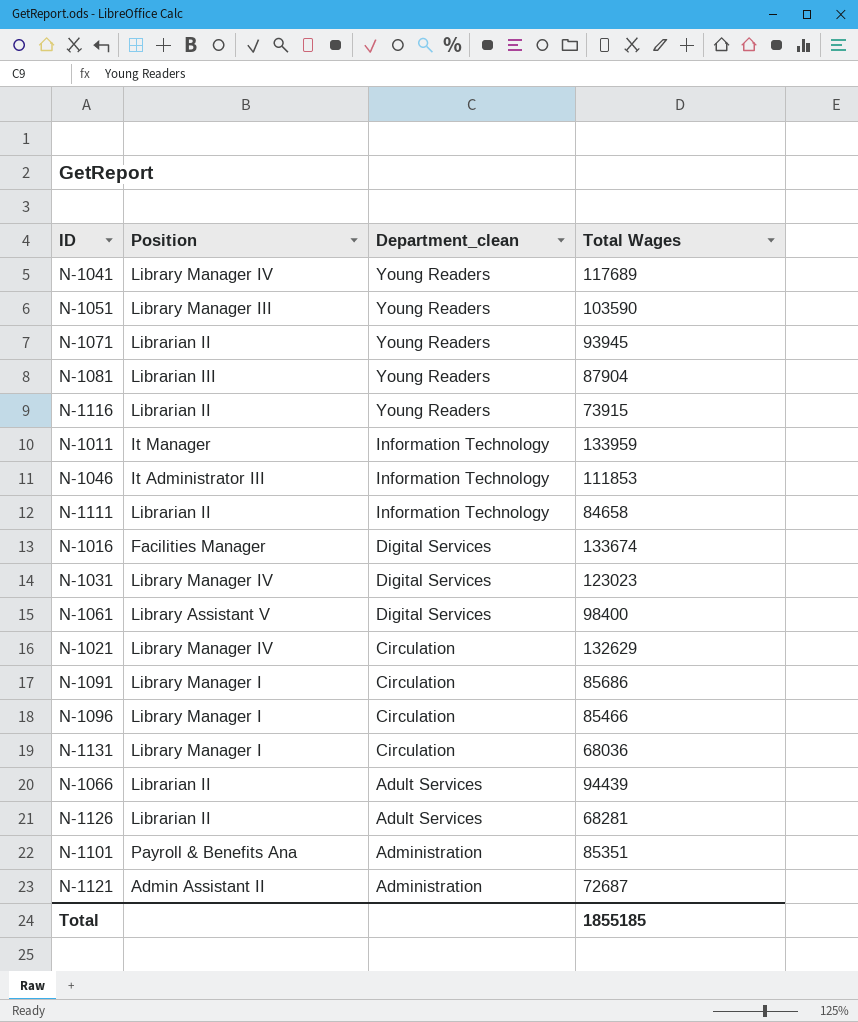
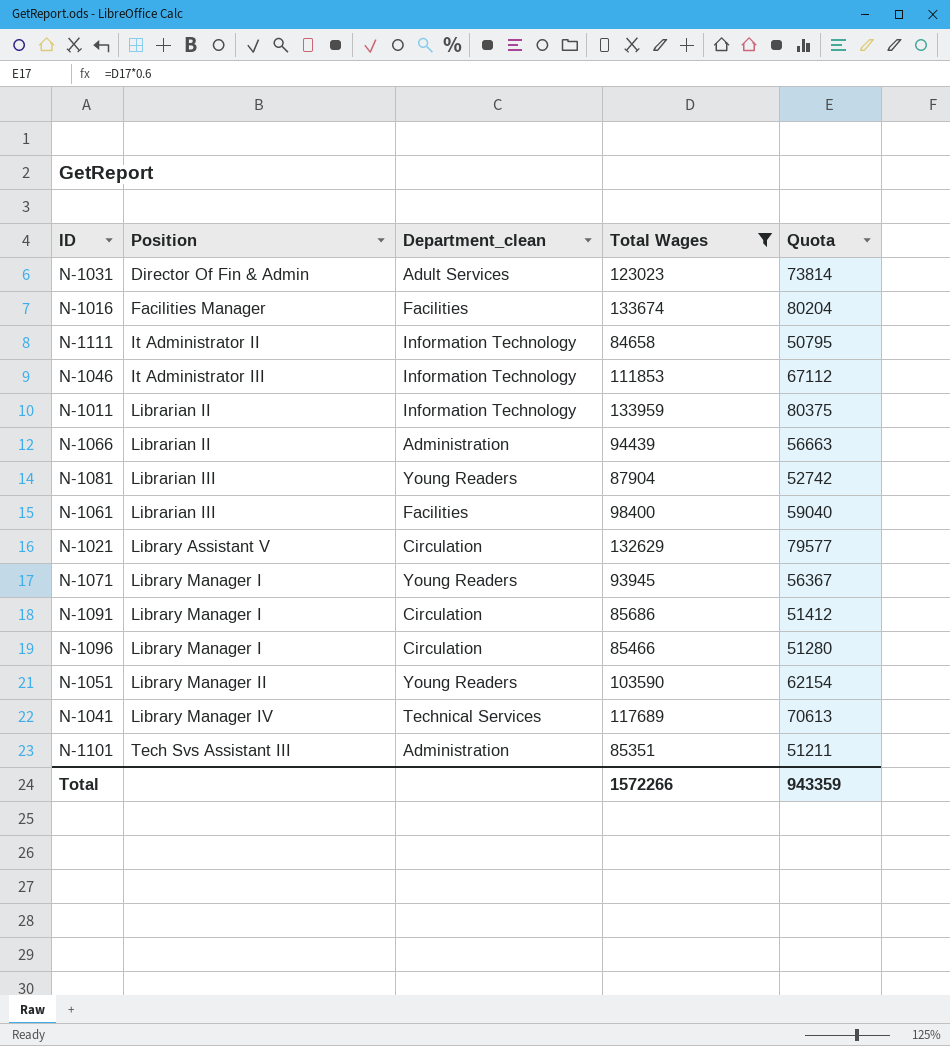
filter: none -> Total Wages >= 84658
row order: Department_clean descending -> Position ascending
column Quota | formula: none -> [Total Wages] * 0.6
N-1031 | Position: Library Manager IV -> Director Of Fin & Admin
N-1031 | Department_clean: Digital Services -> Adult Services
N-1016 | Department_clean: Digital Services -> Facilities
N-1111 | Position: Librarian II -> It Administrator II
N-1011 | Position: It Manager -> Librarian II
N-1066 | Department_clean: Adult Services -> Administration
N-1061 | Position: Library Assistant V -> Librarian III
N-1061 | Department_clean: Digital Services -> Facilities
N-1021 | Position: Library Manager IV -> Library Assistant V
N-1071 | Position: Librarian II -> Library Manager I
N-1051 | Position: Library Manager III -> Library Manager II
N-1041 | Department_clean: Young Readers -> Technical Services
N-1101 | Position: Payroll & Benefits Ana -> Tech Svs Assistant III
Total | Total Wages: 1855185 -> 1572266

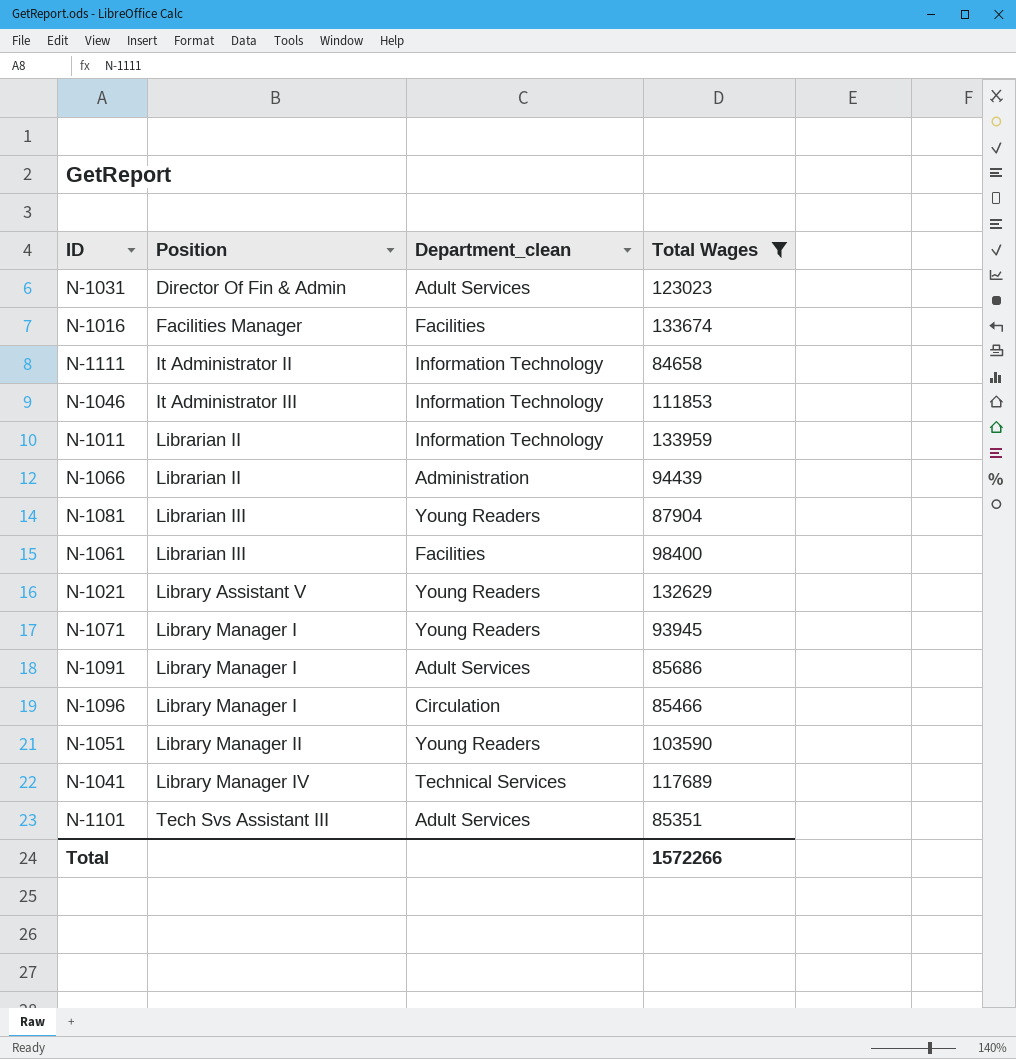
column Quota | formula: [Total Wages] * 0.6 -> none
N-1021 | Department_clean: Circulation -> Young Readers
N-1091 | Department_clean: Circulation -> Adult Services
N-1101 | Department_clean: Administration -> Adult Services

